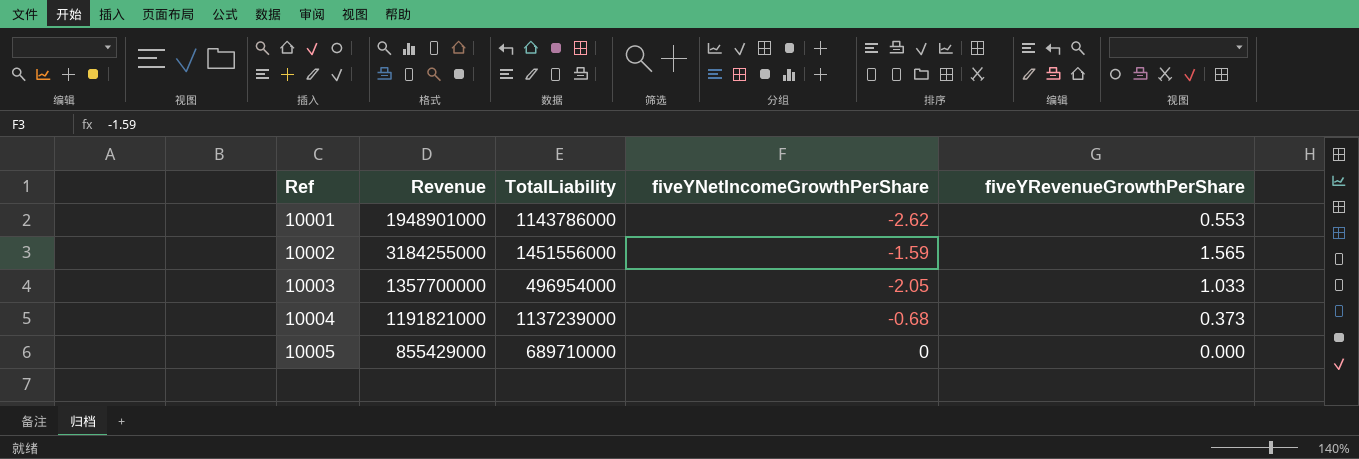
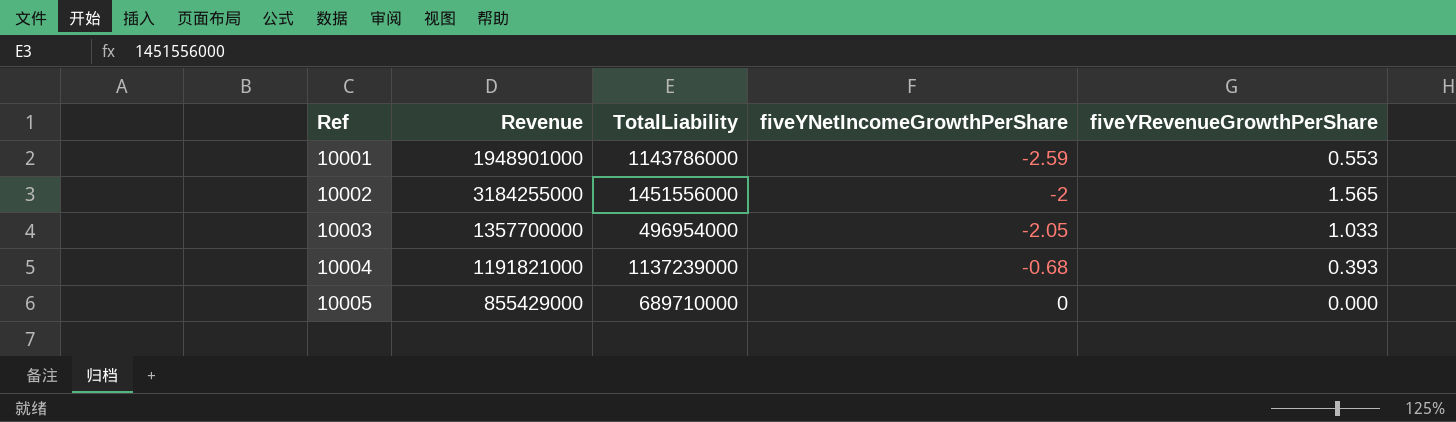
10001 | fiveYNetIncomeGrowthPerShare: -2.62 -> -2.59
10002 | fiveYNetIncomeGrowthPerShare: -1.59 -> -2
10004 | fiveYRevenueGrowthPerShare: 0.373 -> 0.393

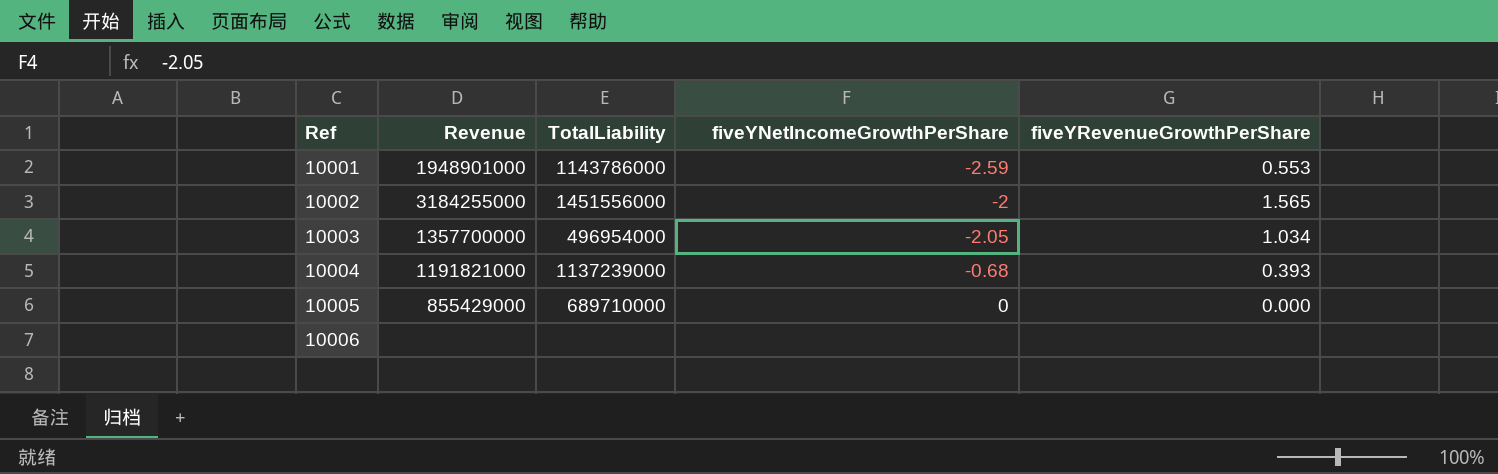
10003 | fiveYRevenueGrowthPerShare: 1.033 -> 1.034
row 10006: none -> none | none | none | none

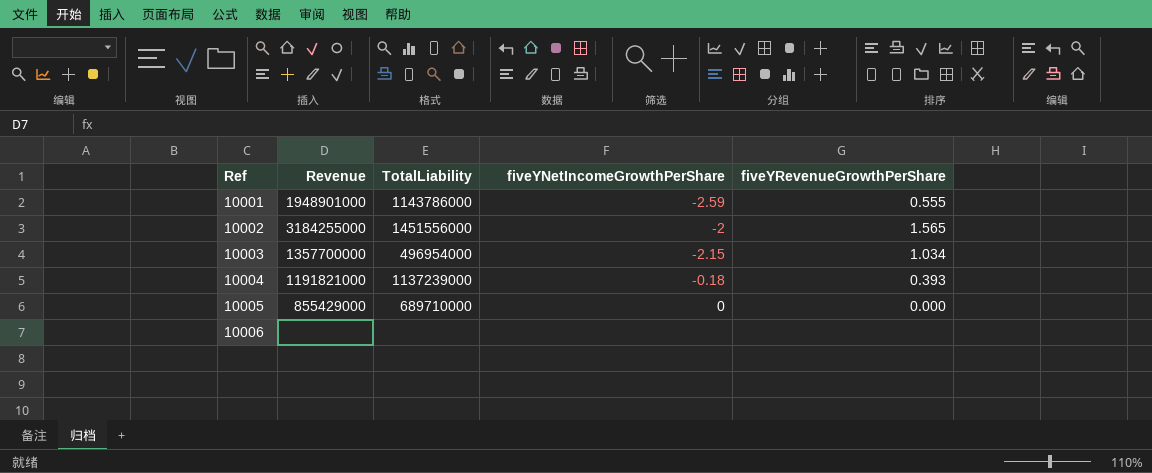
10001 | fiveYRevenueGrowthPerShare: 0.553 -> 0.555
10003 | fiveYNetIncomeGrowthPerShare: -2.05 -> -2.15
10004 | fiveYNetIncomeGrowthPerShare: -0.68 -> -0.18

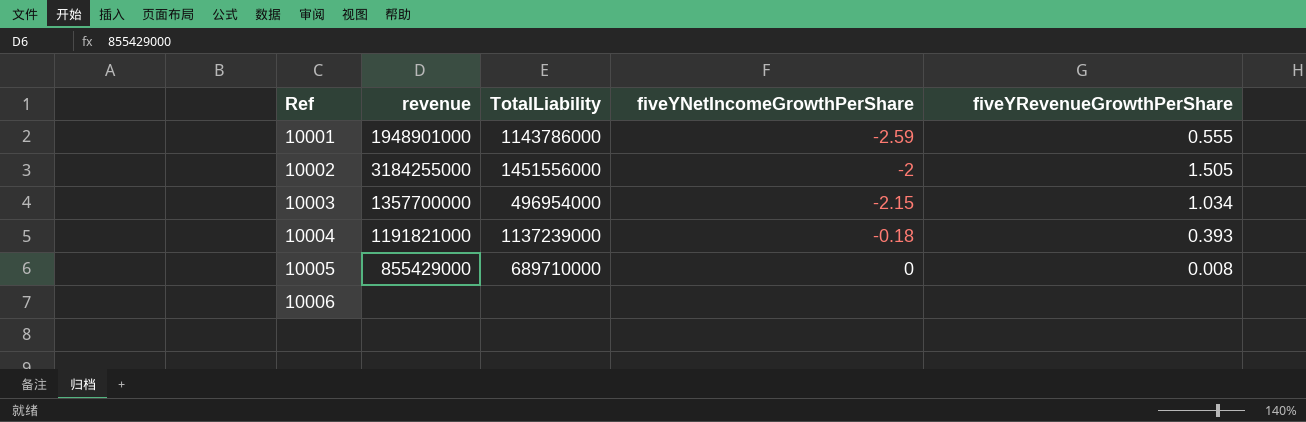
column name: Revenue -> revenue
10002 | fiveYRevenueGrowthPerShare: 1.565 -> 1.505
10005 | fiveYRevenueGrowthPerShare: 0.000 -> 0.008

